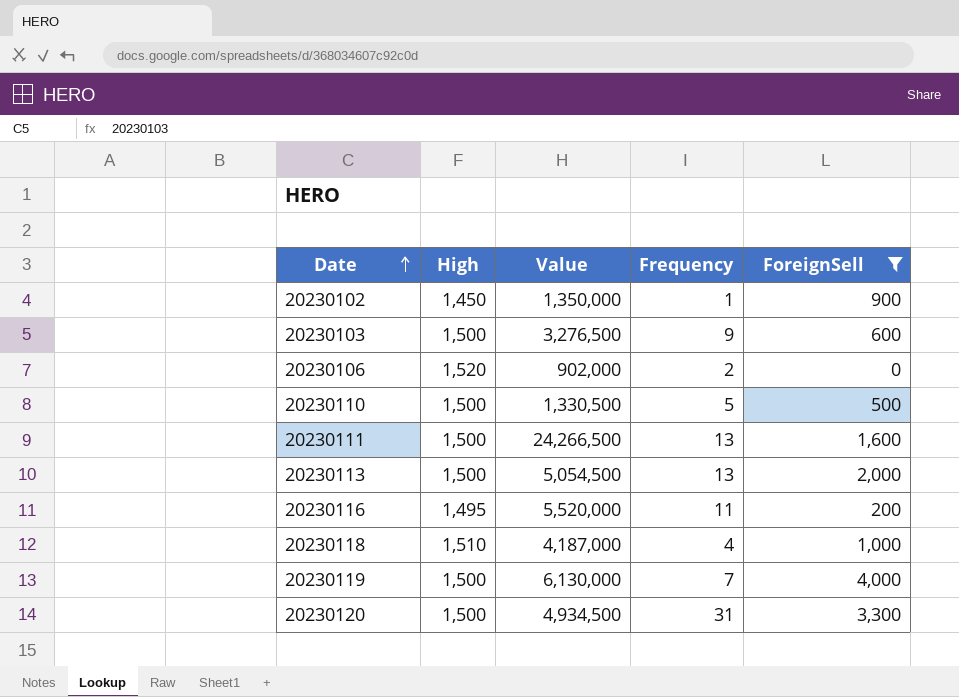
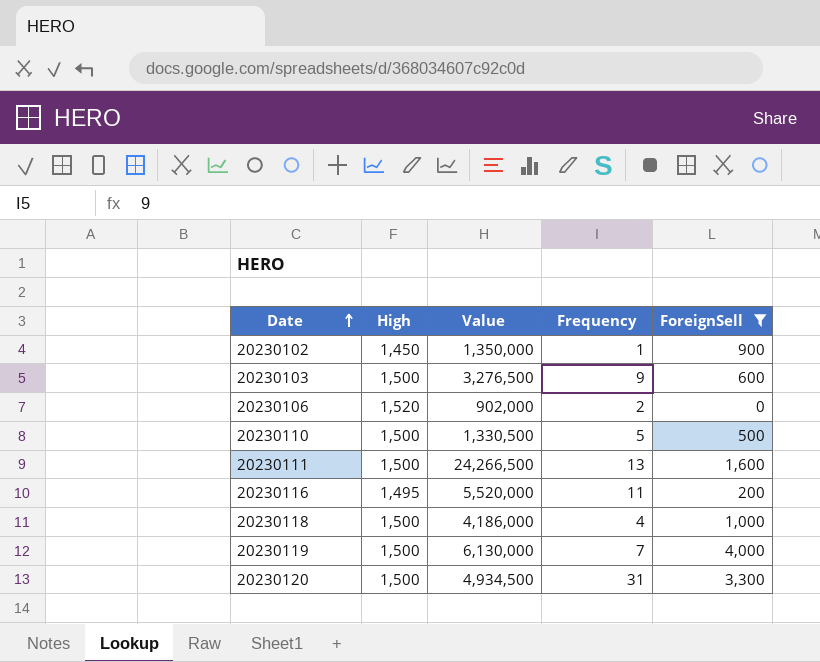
row 20230113: 1,500 | 5,054,500 | 13 | 2,000 -> none
20230118 | High: 1,510 -> 1,500
20230118 | Value: 4,187,000 -> 4,186,000

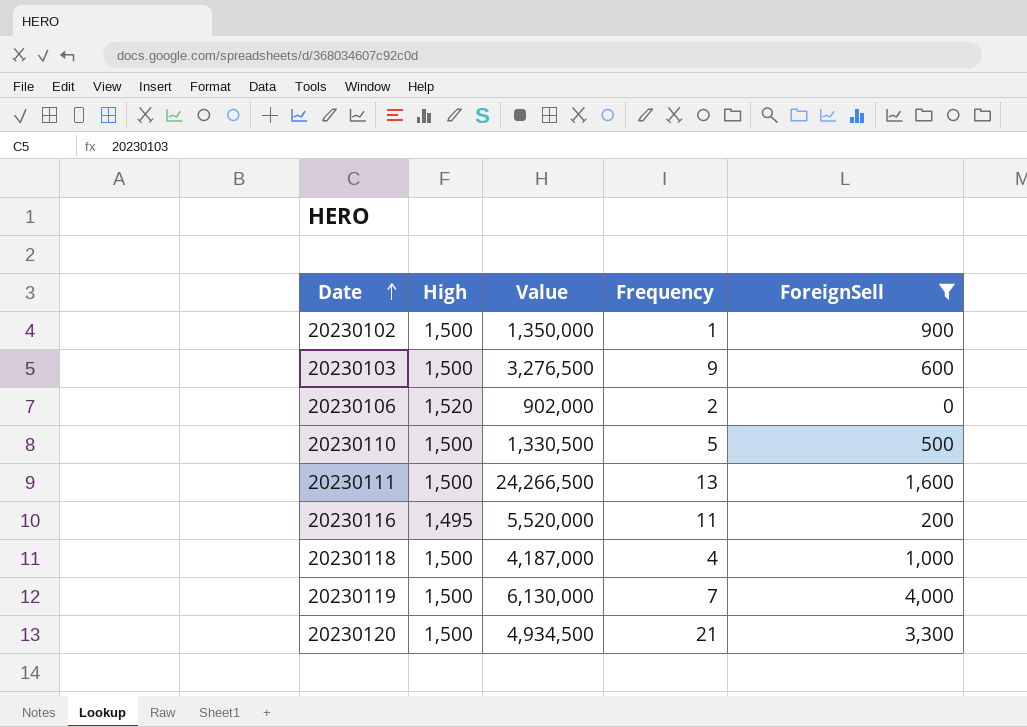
20230102 | High: 1,450 -> 1,500
20230118 | Value: 4,186,000 -> 4,187,000
20230120 | Frequency: 31 -> 21

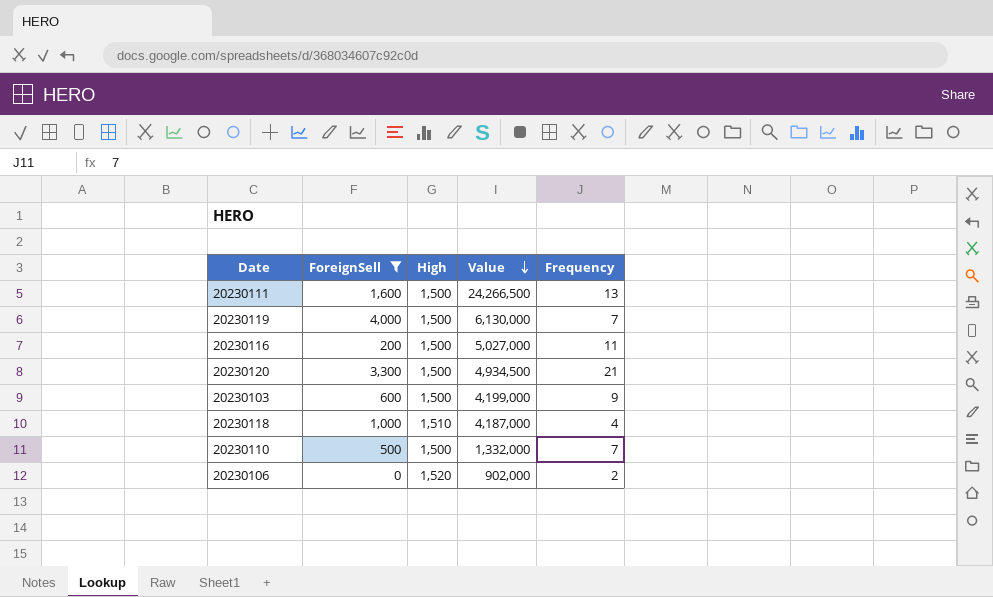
row order: Date ascending -> Value descending
column ForeignSell | position: 5 -> 2
row 20230102: 1,500 | 1,350,000 | 1 | 900 -> none
20230116 | High: 1,495 -> 1,500
20230116 | Value: 5,520,000 -> 5,027,000
20230103 | Value: 3,276,500 -> 4,199,000
20230118 | High: 1,500 -> 1,510
20230110 | Value: 1,330,500 -> 1,332,000
20230110 | Frequency: 5 -> 7

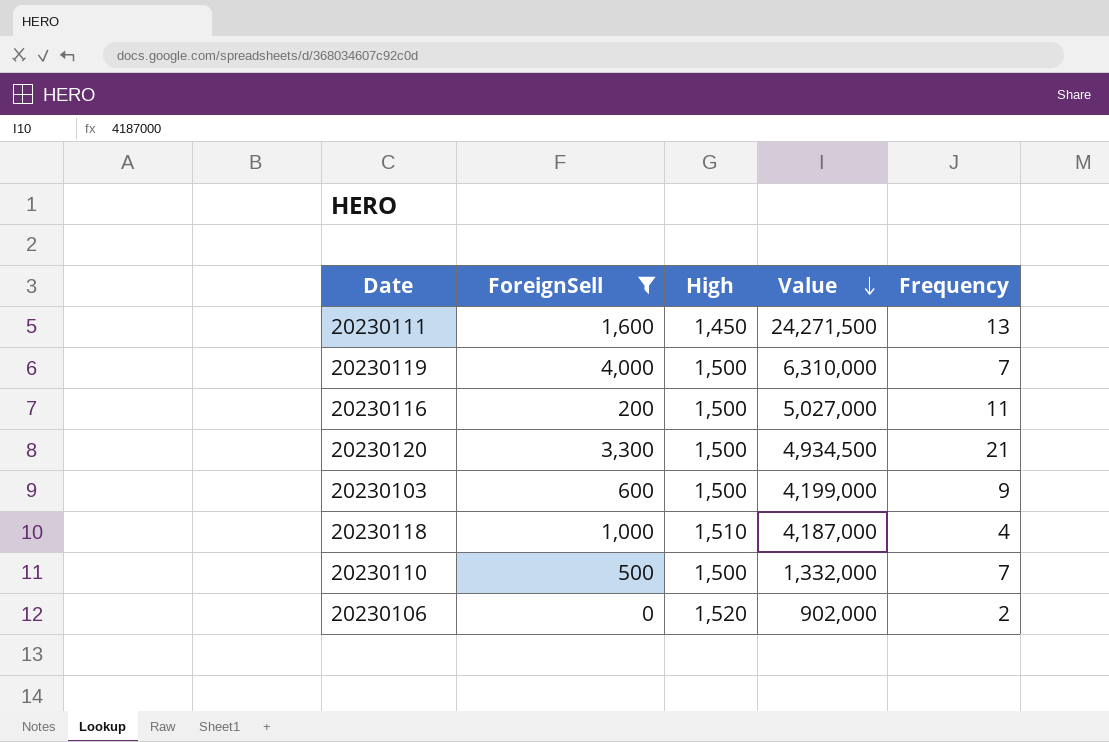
20230111 | High: 1,500 -> 1,450
20230111 | Value: 24,266,500 -> 24,271,500
20230119 | Value: 6,130,000 -> 6,310,000

